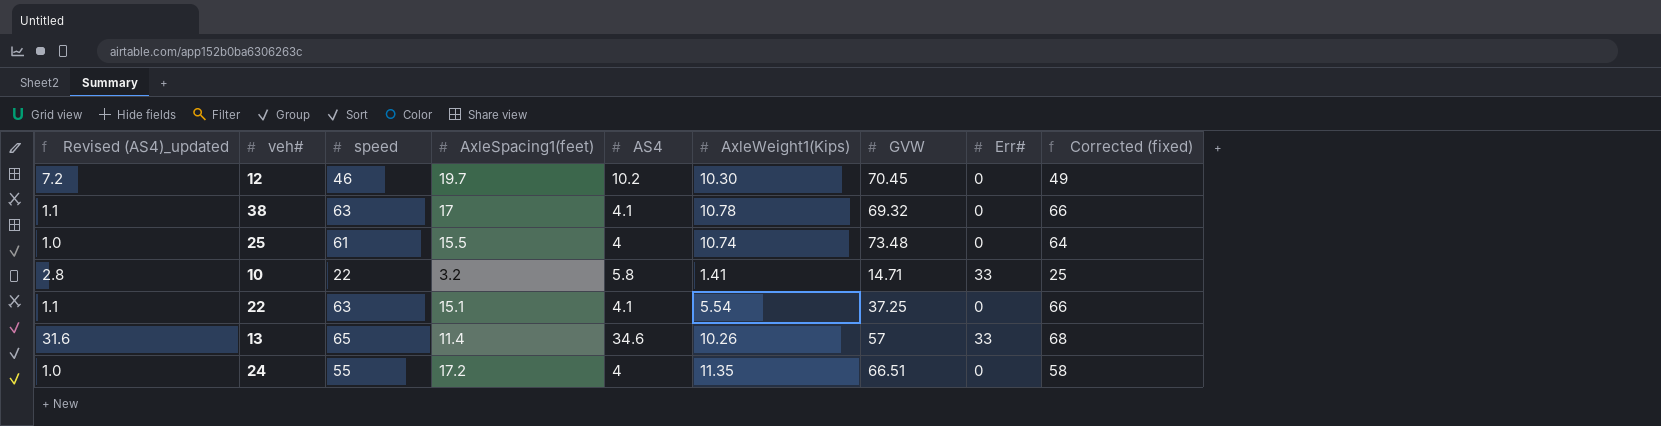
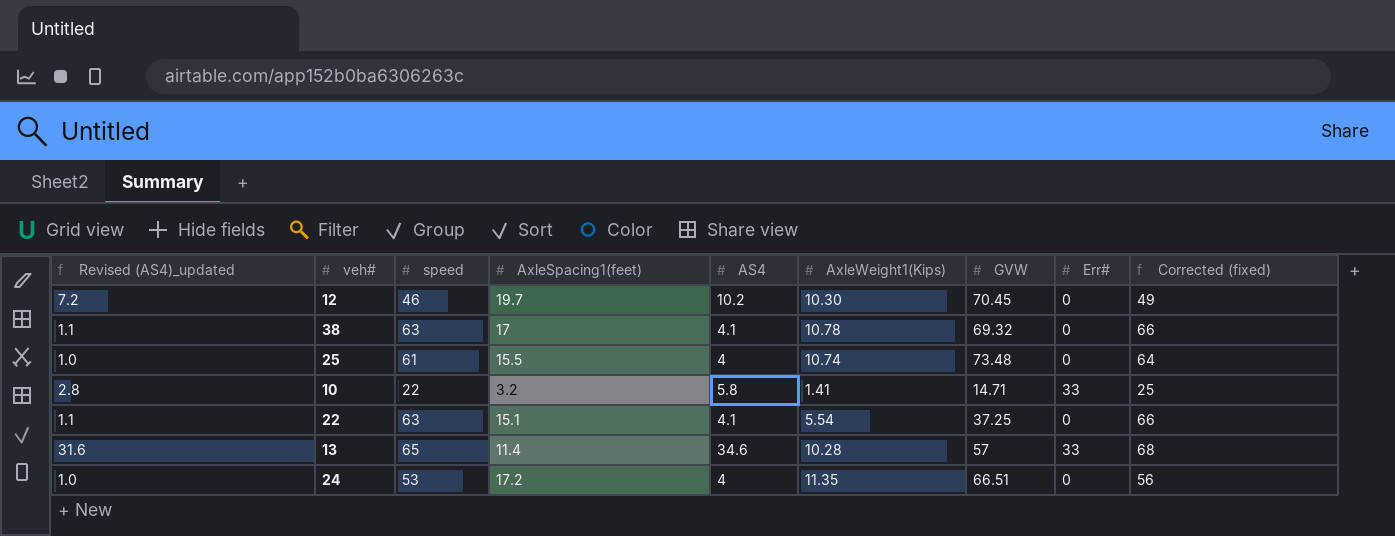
13 | AxleWeight1(Kips): 10.26 -> 10.28
24 | speed: 55 -> 53
24 | Corrected (fixed): 58 -> 56

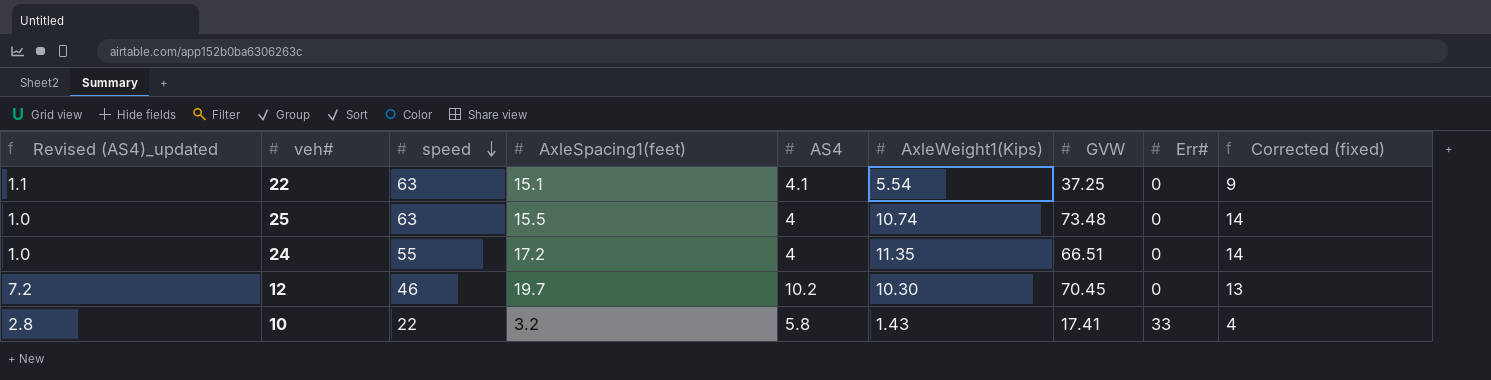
row order: none -> speed descending
column Corrected (fixed) | formula: [speed] + 3 -> [AxleWeight1(Kips)] + 3
row 38: 1.1 | 63 | 17 | 4.1 | 10.78 | 69.32 | 0 | 66 -> none
row 13: 31.6 | 65 | 11.4 | 34.6 | 10.28 | 57 | 33 | 68 -> none
25 | speed: 61 -> 63
24 | speed: 53 -> 55
10 | AxleWeight1(Kips): 1.41 -> 1.43
10 | GVW: 14.71 -> 17.41

